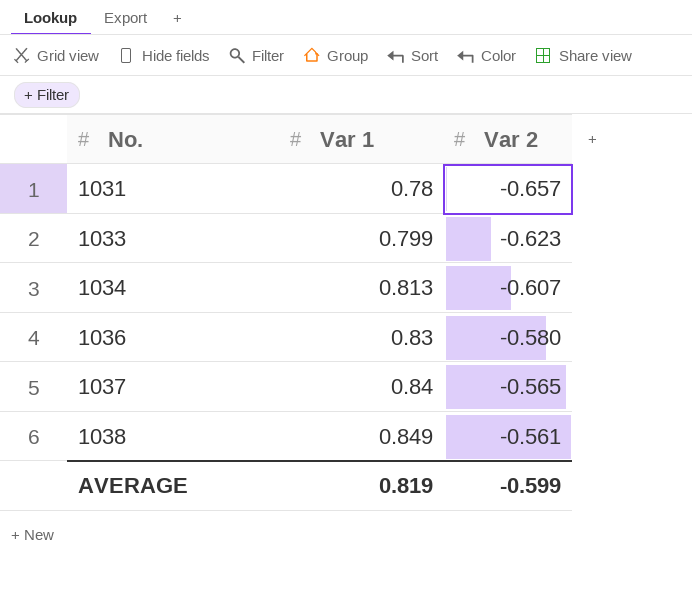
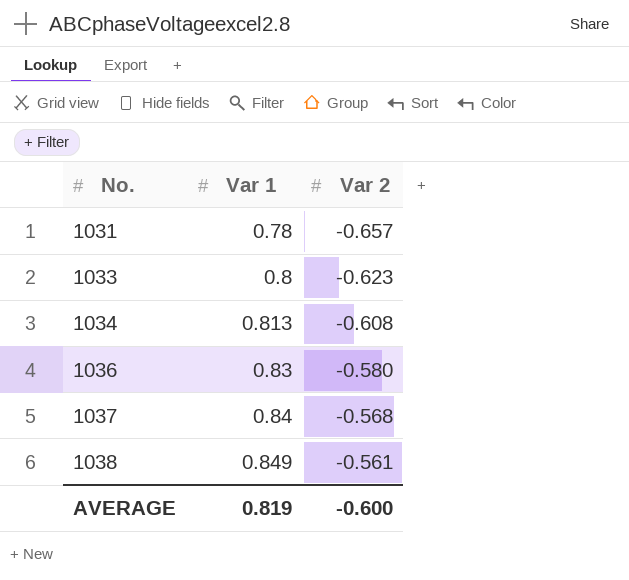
1033 | Var 1: 0.799 -> 0.8
1034 | Var 2: -0.607 -> -0.608
1037 | Var 2: -0.565 -> -0.568
AVERAGE | Var 2: -0.599 -> -0.600

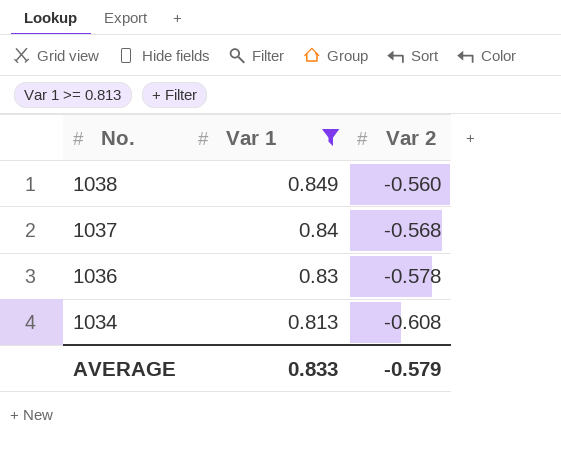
filter: none -> Var 1 >= 0.813
row order: No. ascending -> No. descending
1038 | Var 2: -0.561 -> -0.560
1036 | Var 2: -0.580 -> -0.578
AVERAGE | Var 1: 0.819 -> 0.833
AVERAGE | Var 2: -0.600 -> -0.579

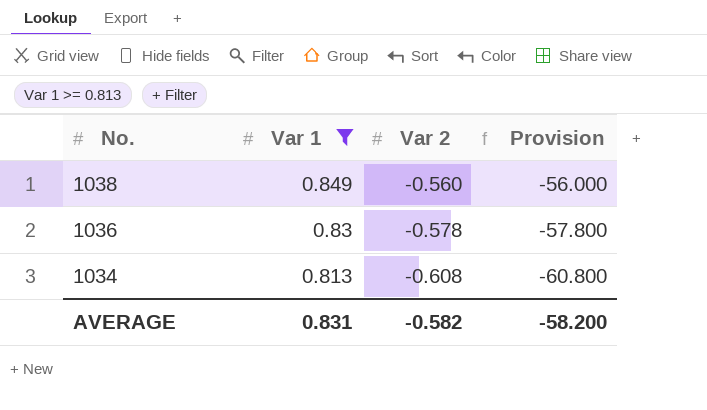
column Provision | formula: none -> [Var 2] * 100
row 1037: 0.84 | -0.568 -> none
AVERAGE | Var 1: 0.833 -> 0.831
AVERAGE | Var 2: -0.579 -> -0.582

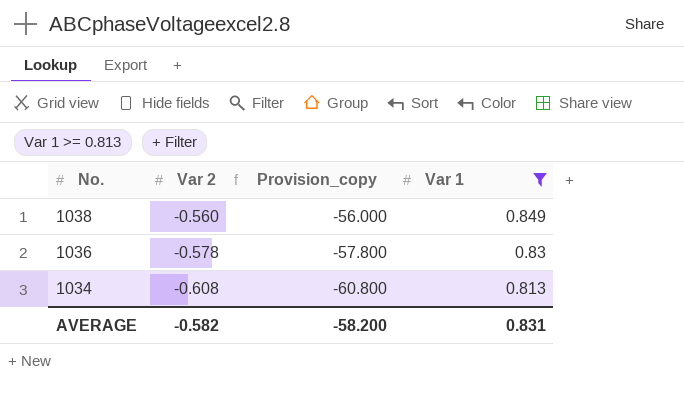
column name: Provision -> Provision_copy
column Var 1 | position: 2 -> 4

